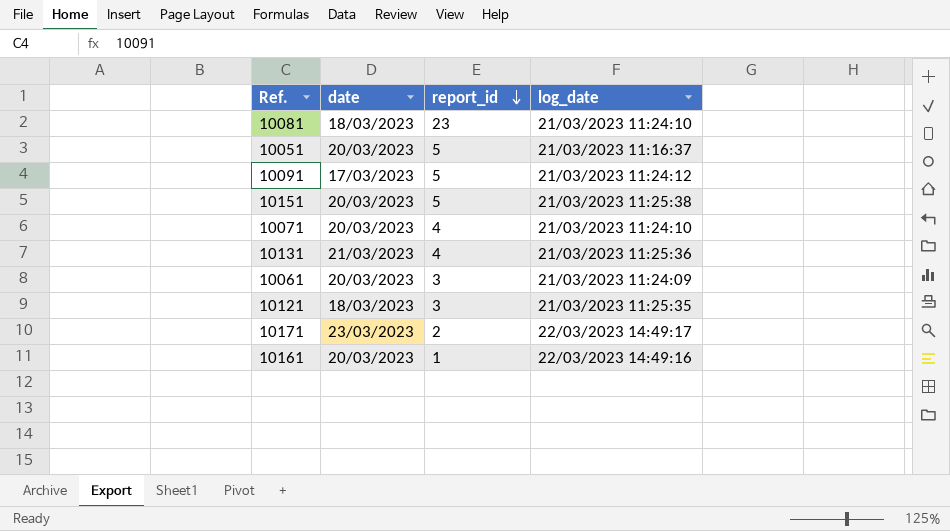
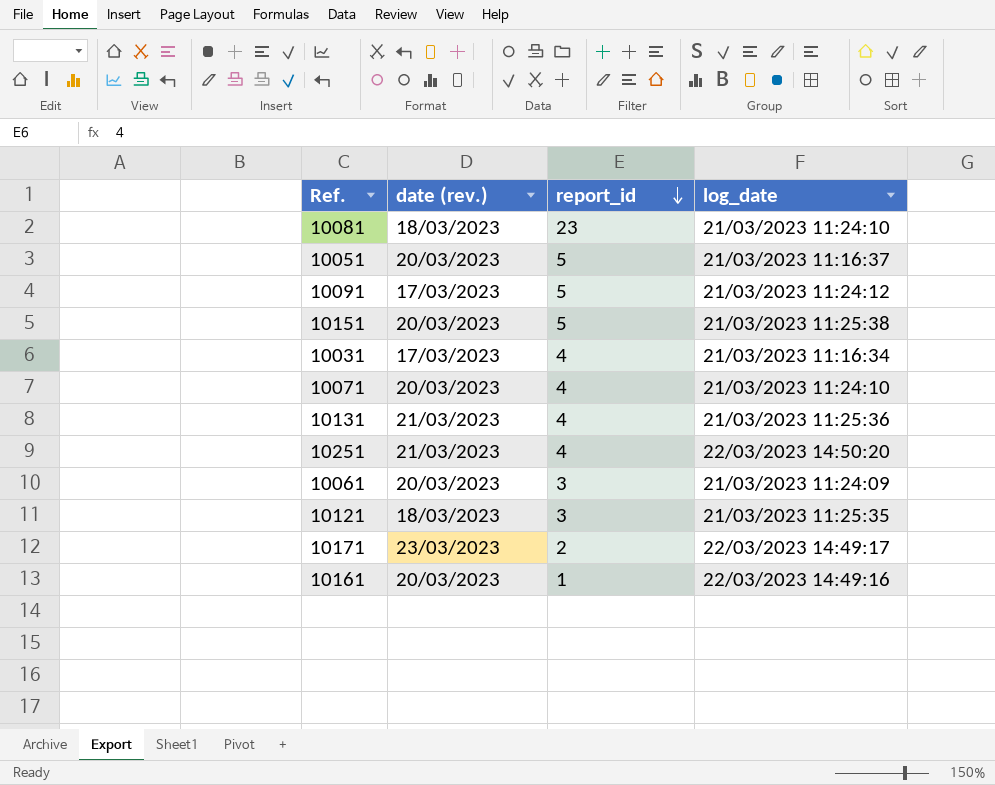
column name: date -> date (rev.)
row 10031: none -> 17/03/2023 | 4 | 21/03/2023 11:16:34
row 10251: none -> 21/03/2023 | 4 | 22/03/2023 14:50:20

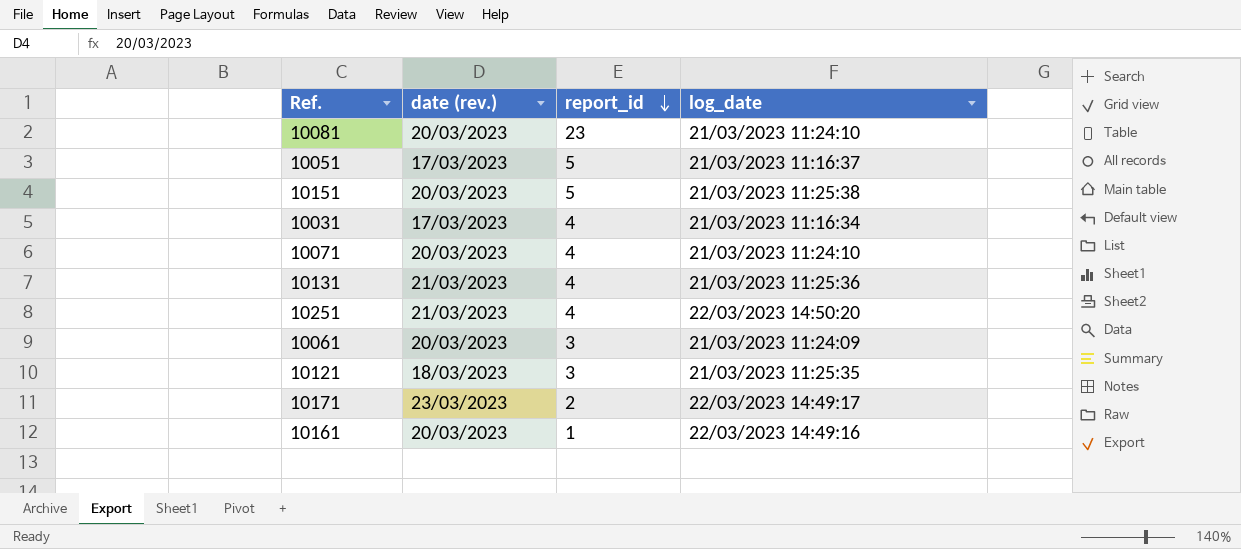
row 10091: 17/03/2023 | 5 | 21/03/2023 11:24:12 -> none
10081 | date (rev.): 18/03/2023 -> 20/03/2023
10051 | date (rev.): 20/03/2023 -> 17/03/2023

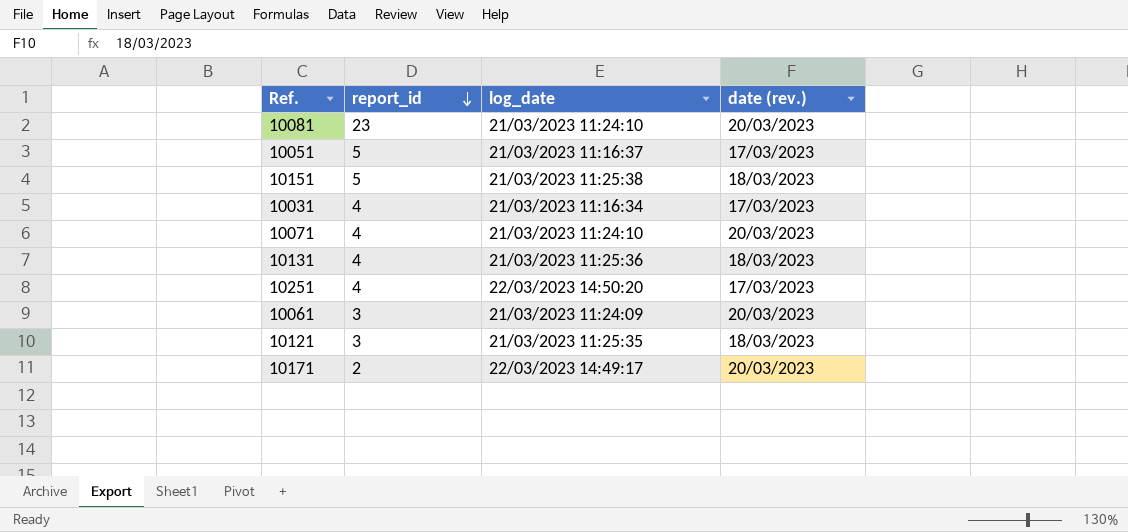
column date (rev.) | position: 2 -> 4
row 10161: 20/03/2023 | 1 | 22/03/2023 14:49:16 -> none
10151 | date (rev.): 20/03/2023 -> 18/03/2023
10131 | date (rev.): 21/03/2023 -> 18/03/2023
10251 | date (rev.): 21/03/2023 -> 17/03/2023
10171 | date (rev.): 23/03/2023 -> 20/03/2023

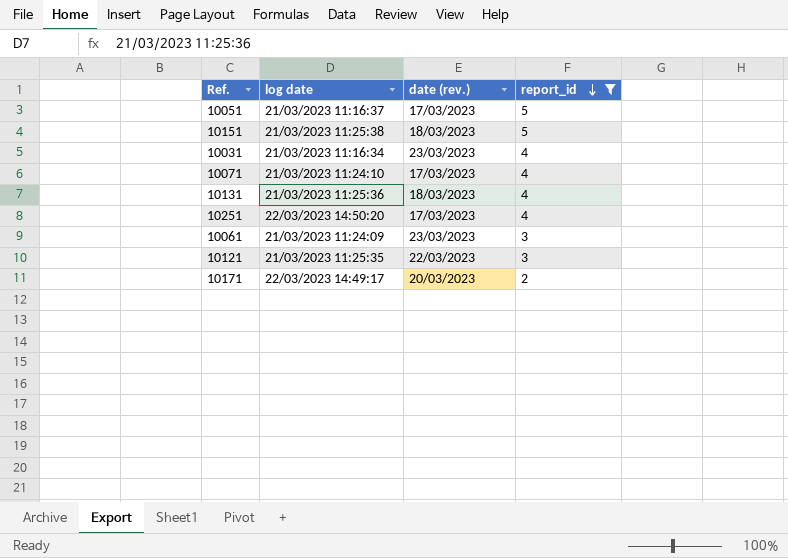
filter: none -> report_id != 23
column name: log_date -> log date
column report_id | position: 2 -> 4
10031 | date (rev.): 17/03/2023 -> 23/03/2023
10071 | date (rev.): 20/03/2023 -> 17/03/2023
10061 | date (rev.): 20/03/2023 -> 23/03/2023
10121 | date (rev.): 18/03/2023 -> 22/03/2023

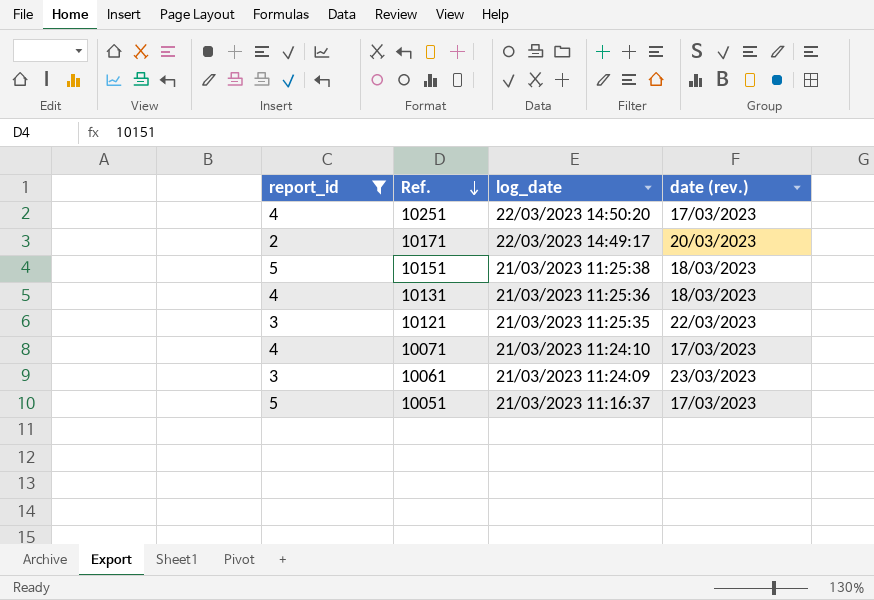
row order: report_id descending -> Ref. descending
column report_id | position: 4 -> 1
column name: log date -> log_date
row 10031: 21/03/2023 11:16:34 | 23/03/2023 | 4 -> none

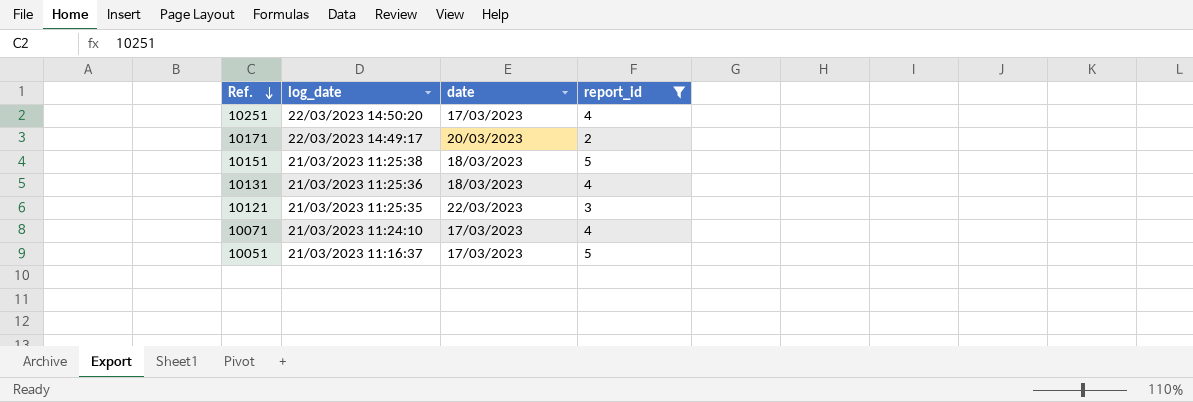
column name: date (rev.) -> date
column report_id | position: 1 -> 4
row 10061: 3 | 21/03/2023 11:24:09 | 23/03/2023 -> none

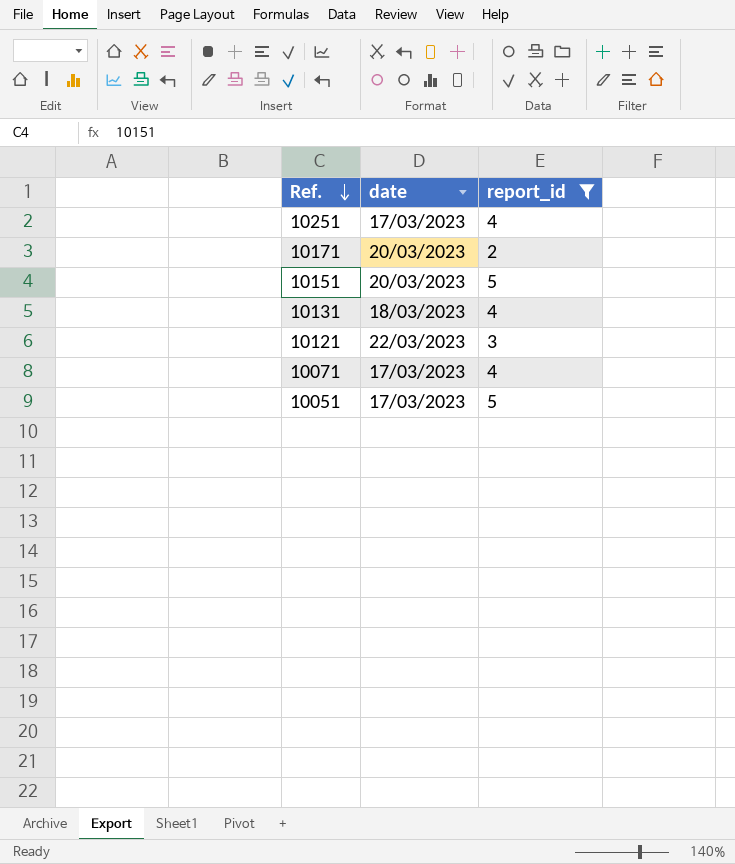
column log_date | position: 2 -> none
10151 | date: 18/03/2023 -> 20/03/2023

